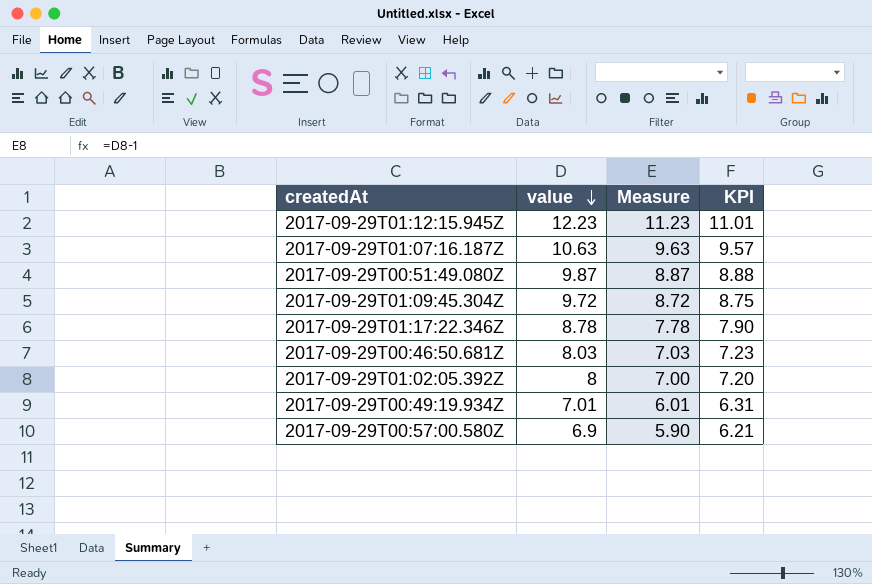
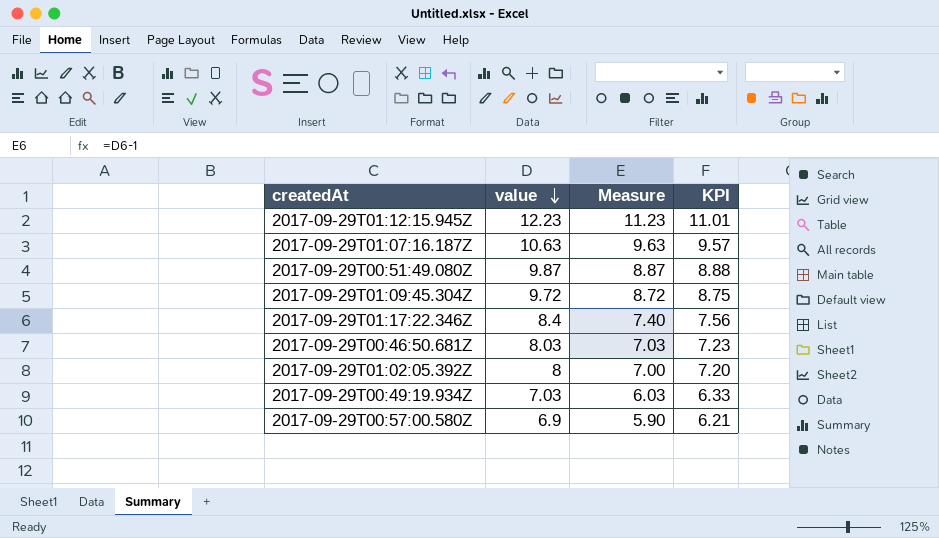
2017-09-29T01:17:22.346Z | value: 8.78 -> 8.4
2017-09-29T01:17:22.346Z | Measure: 7.78 -> 7.40
2017-09-29T01:17:22.346Z | KPI: 7.90 -> 7.56
2017-09-29T00:49:19.934Z | value: 7.01 -> 7.03
2017-09-29T00:49:19.934Z | Measure: 6.01 -> 6.03
2017-09-29T00:49:19.934Z | KPI: 6.31 -> 6.33

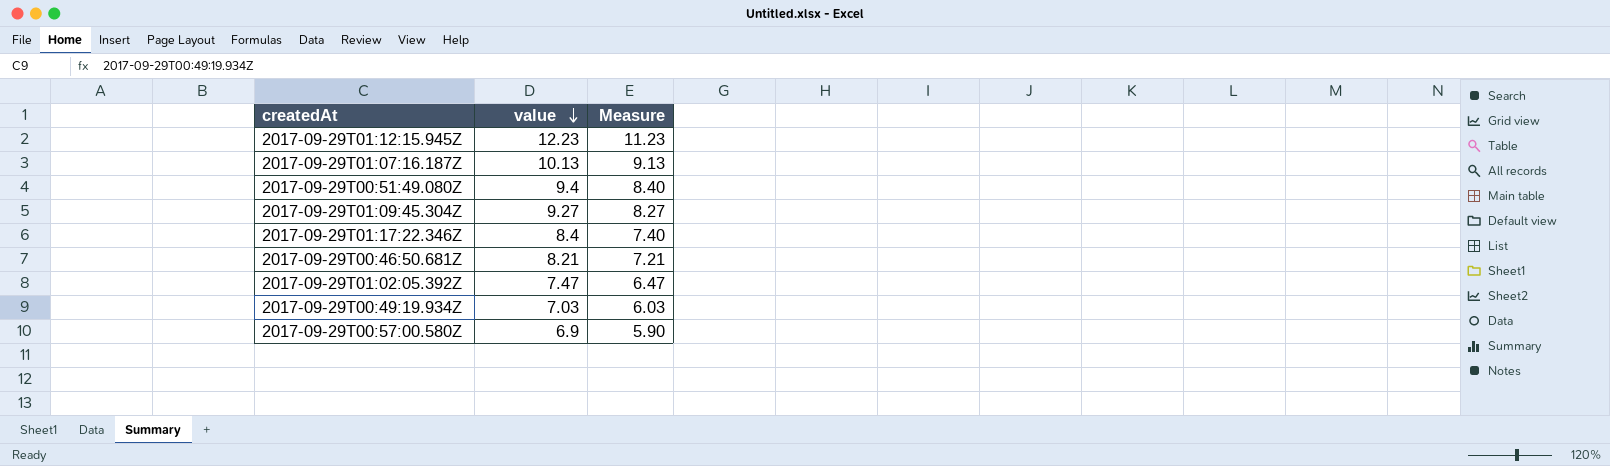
column KPI | formula: [value] * 0.9 -> none
2017-09-29T01:07:16.187Z | value: 10.63 -> 10.13
2017-09-29T01:07:16.187Z | Measure: 9.63 -> 9.13
2017-09-29T00:51:49.080Z | value: 9.87 -> 9.4
2017-09-29T00:51:49.080Z | Measure: 8.87 -> 8.40
2017-09-29T01:09:45.304Z | value: 9.72 -> 9.27
2017-09-29T01:09:45.304Z | Measure: 8.72 -> 8.27
2017-09-29T00:46:50.681Z | value: 8.03 -> 8.21
2017-09-29T00:46:50.681Z | Measure: 7.03 -> 7.21
2017-09-29T01:02:05.392Z | value: 8 -> 7.47
2017-09-29T01:02:05.392Z | Measure: 7.00 -> 6.47

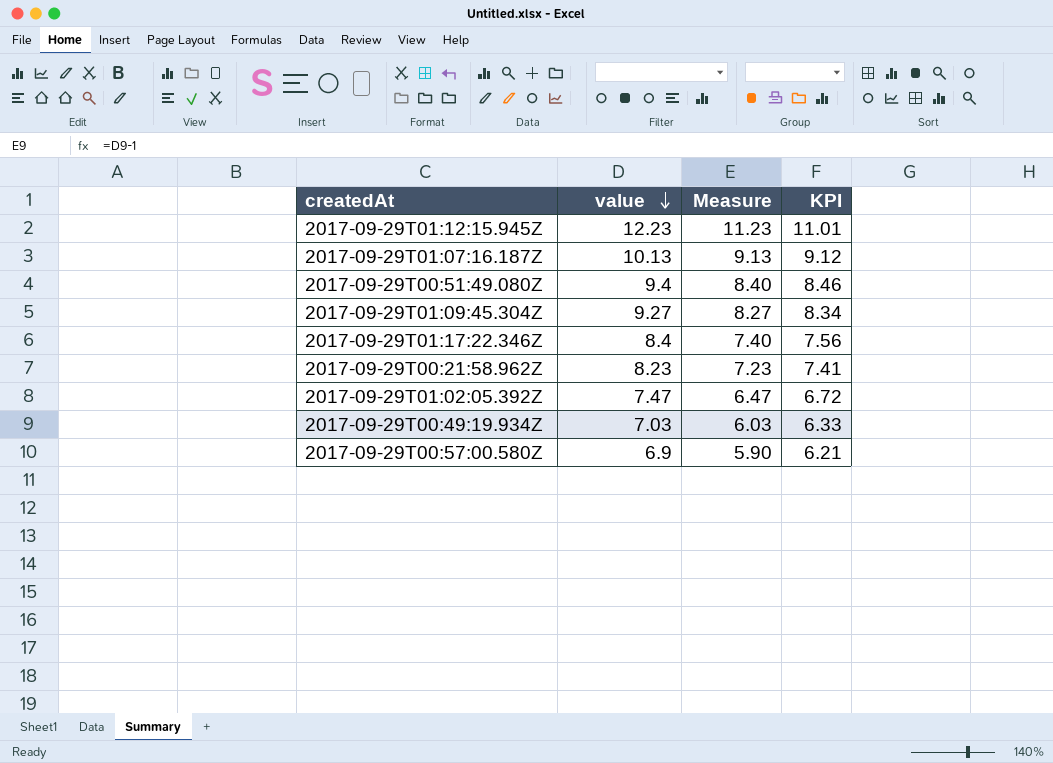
column KPI | formula: none -> [value] * 0.9
row 2017-09-29T00:46:50.681Z: 8.21 | 7.21 -> none
row 2017-09-29T00:21:58.962Z: none -> 8.23 | 7.23 | 7.41

